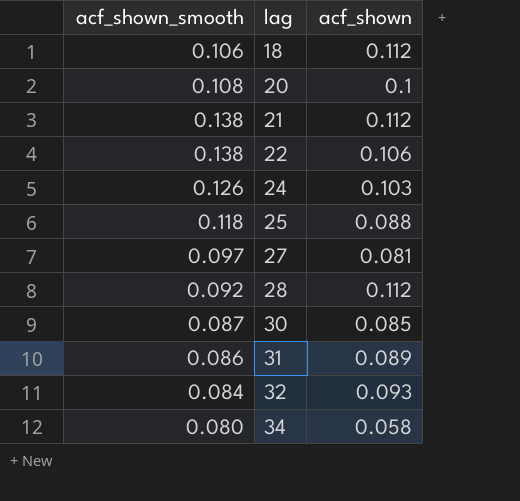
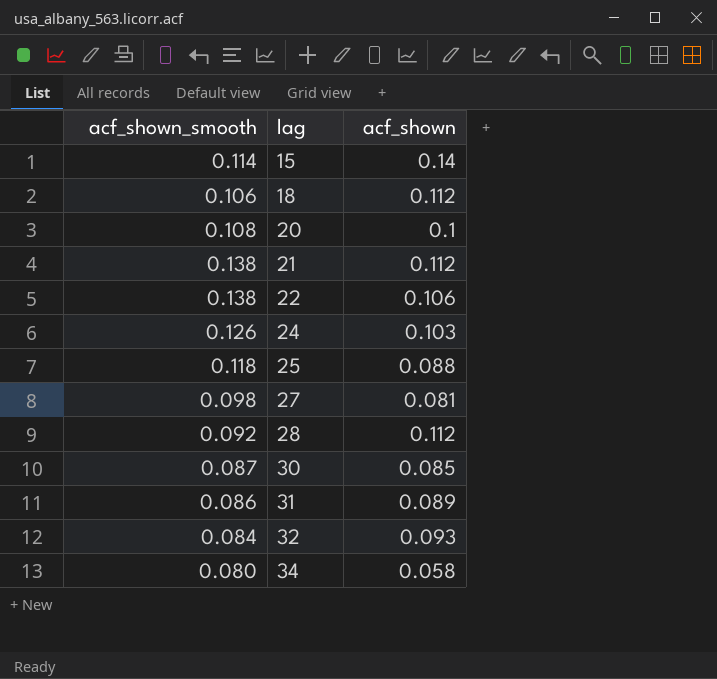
row 15: none -> 0.114 | 0.14
27 | acf_shown_smooth: 0.097 -> 0.098

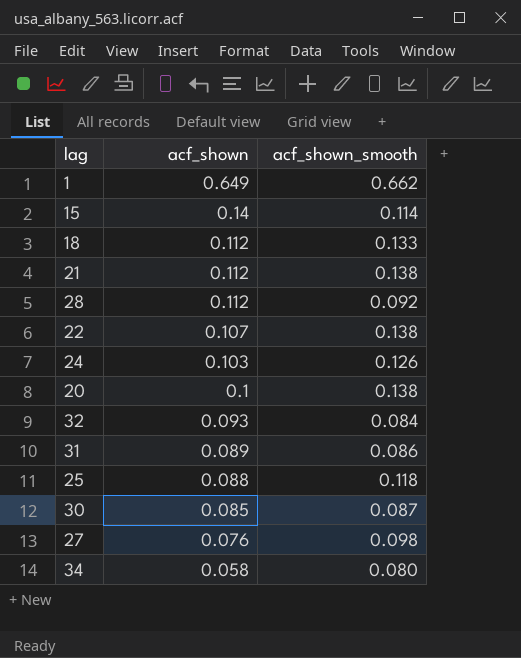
row order: lag ascending -> acf_shown descending
column acf_shown_smooth | position: 1 -> 3
row 1: none -> 0.649 | 0.662
18 | acf_shown_smooth: 0.106 -> 0.133
22 | acf_shown: 0.106 -> 0.107
20 | acf_shown_smooth: 0.108 -> 0.138
27 | acf_shown: 0.081 -> 0.076

